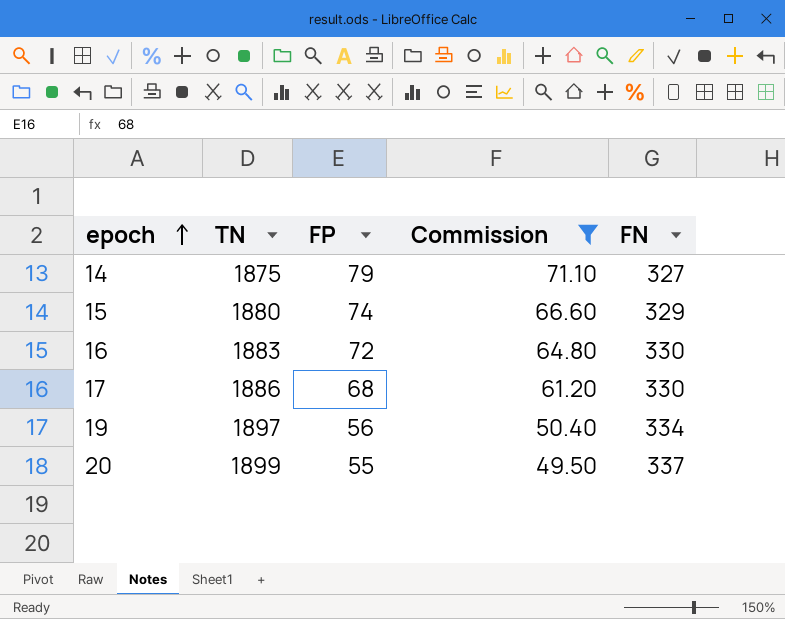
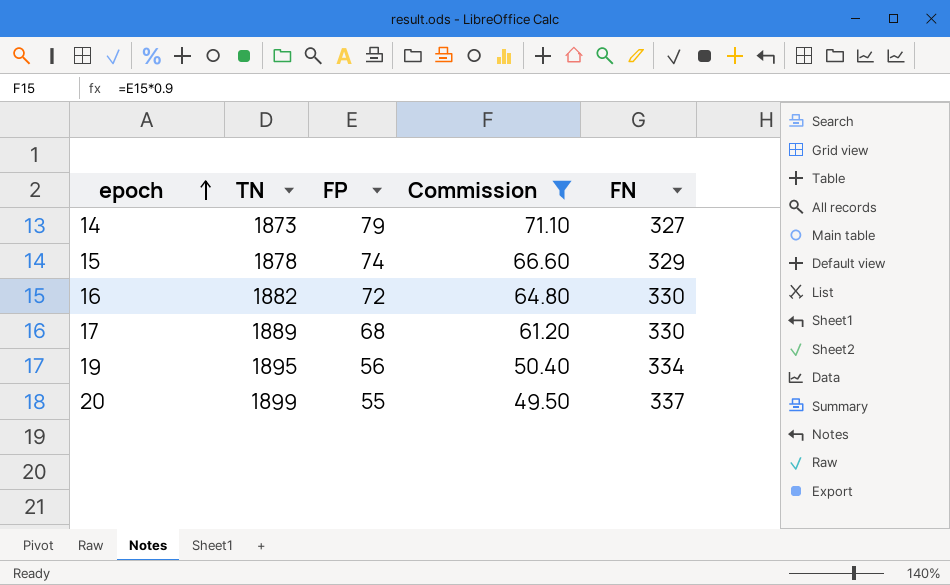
14 | TN: 1875 -> 1873
15 | TN: 1880 -> 1878
16 | TN: 1883 -> 1882
17 | TN: 1886 -> 1889
19 | TN: 1897 -> 1895

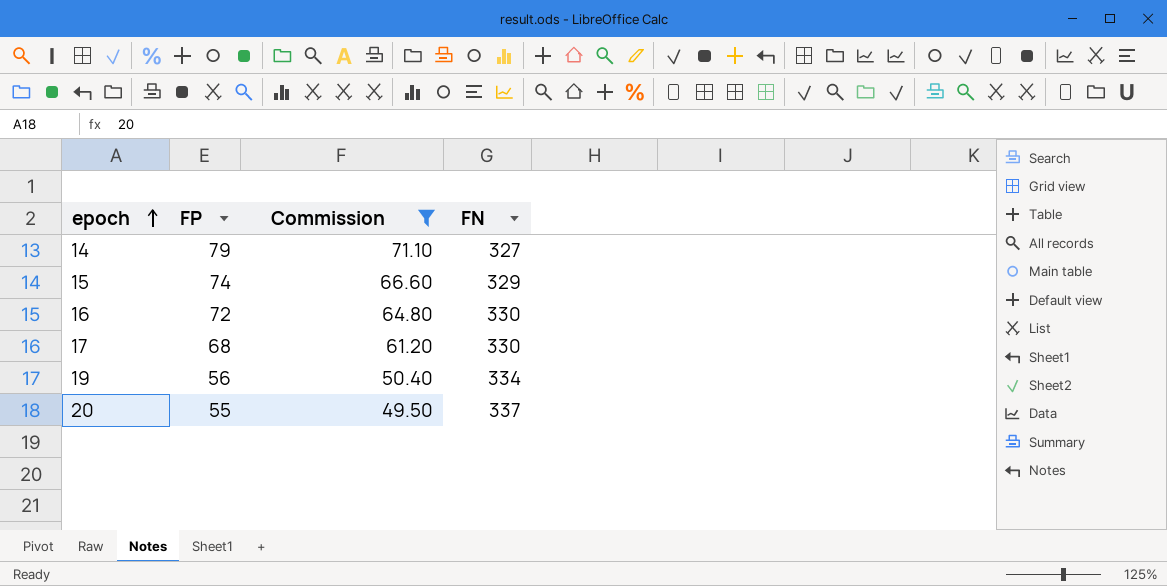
column TN | position: 2 -> none

